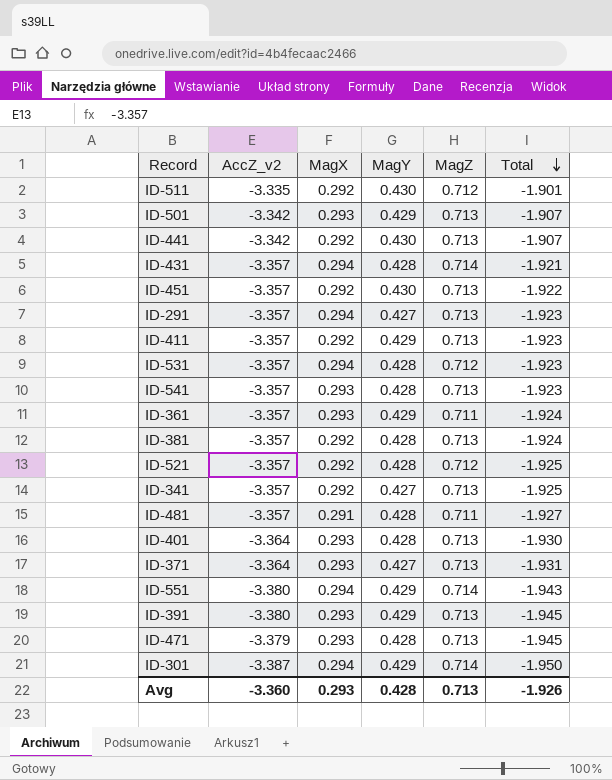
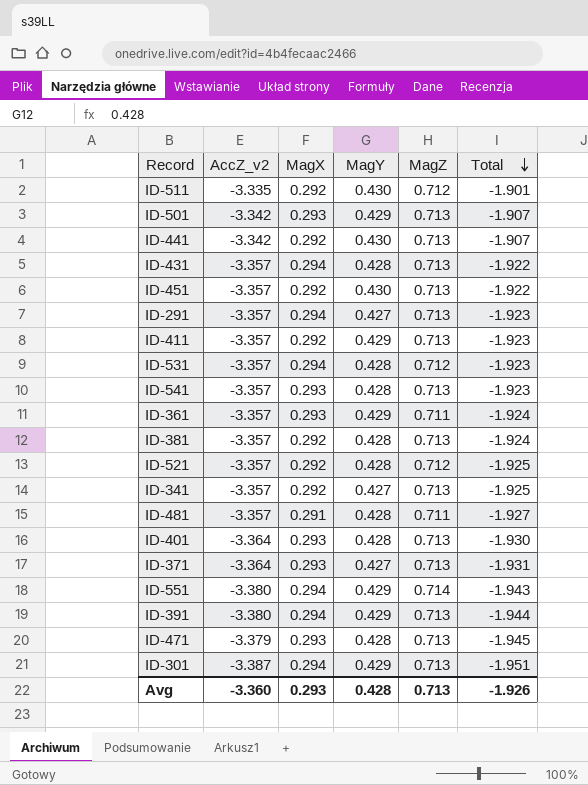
ID-431 | MagZ: 0.714 -> 0.713
ID-431 | Total: -1.921 -> -1.922
ID-391 | MagX: 0.293 -> 0.294
ID-391 | Total: -1.945 -> -1.944
ID-301 | MagZ: 0.714 -> 0.713
ID-301 | Total: -1.950 -> -1.951

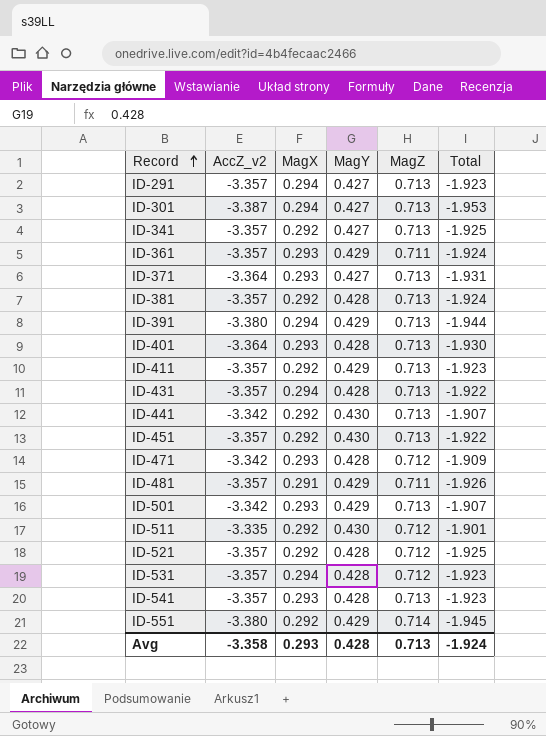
row order: Total descending -> Record ascending
ID-301 | MagY: 0.429 -> 0.427
ID-301 | Total: -1.951 -> -1.953
ID-471 | AccZ_v2: -3.379 -> -3.342
ID-471 | MagZ: 0.713 -> 0.712
ID-471 | Total: -1.945 -> -1.909
ID-481 | MagY: 0.428 -> 0.429
ID-481 | Total: -1.927 -> -1.926
ID-551 | MagX: 0.294 -> 0.292
ID-551 | Total: -1.943 -> -1.945
Avg | AccZ_v2: -3.360 -> -3.358
Avg | Total: -1.926 -> -1.924

